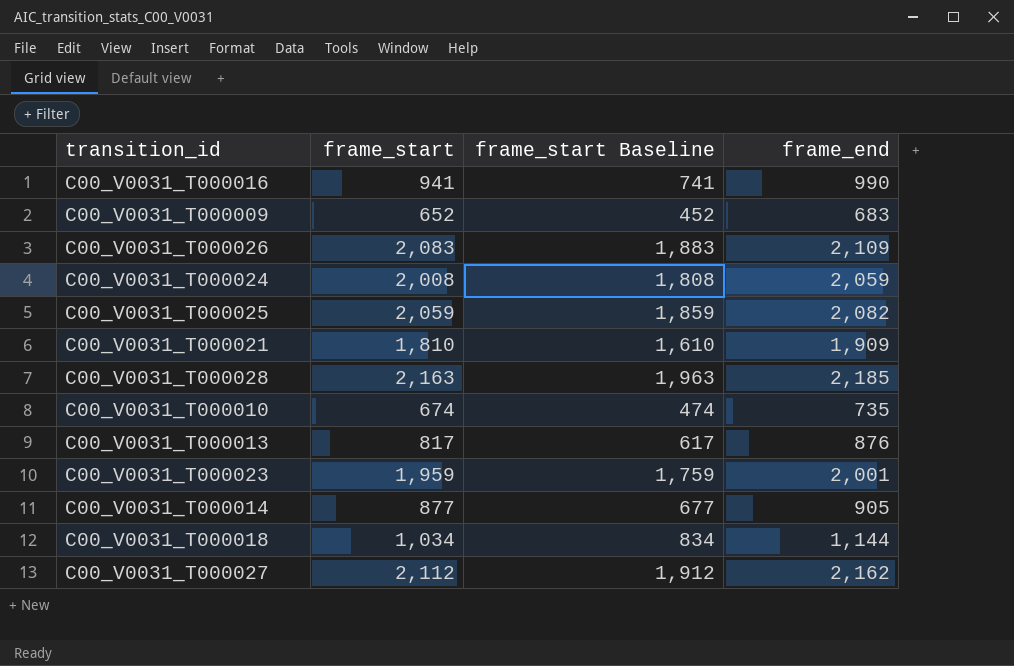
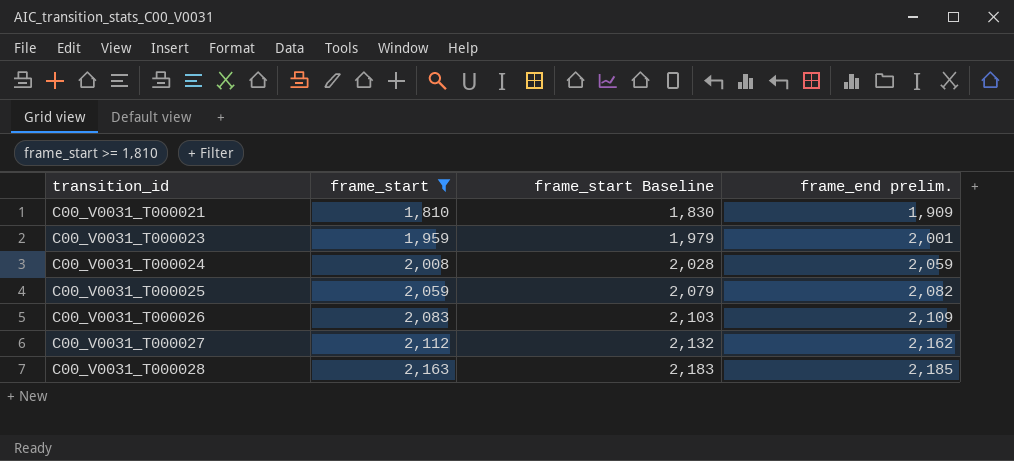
filter: none -> frame_start >= 1,810
row order: none -> transition_id ascending
column frame_start Baseline | formula: [frame_start] - 200 -> [frame_start] + 20
column name: frame_end -> frame_end prelim.

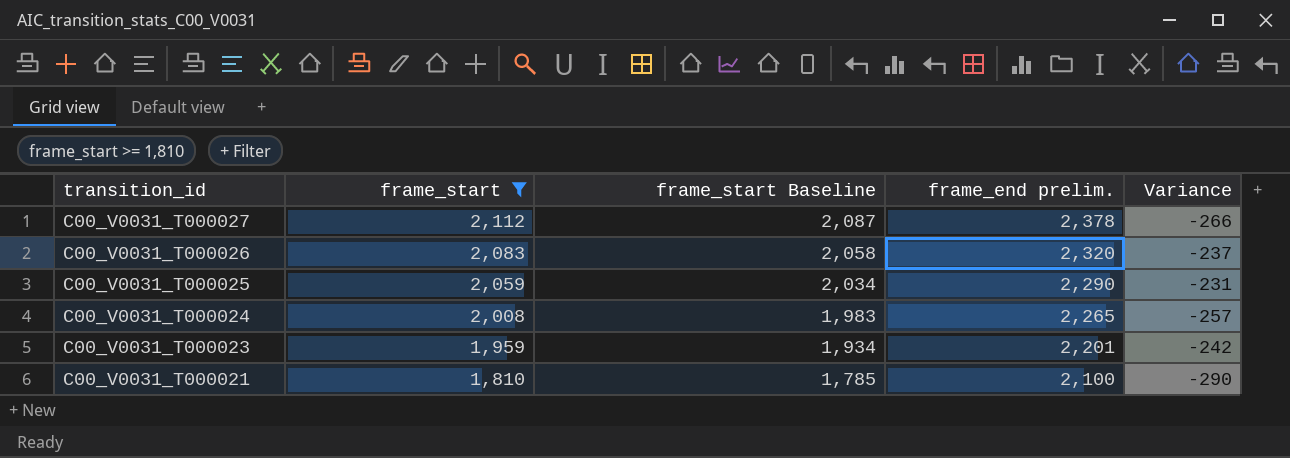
row order: transition_id ascending -> transition_id descending
column frame_start Baseline | formula: [frame_start] + 20 -> [frame_start] - 25
column Variance | formula: none -> [frame_start] - [frame_end prelim.]
row C00_V0031_T000028: 2,163 | 2,183 | 2,185 -> none
C00_V0031_T000027 | frame_end prelim.: 2,162 -> 2,378
C00_V0031_T000026 | frame_end prelim.: 2,109 -> 2,320
C00_V0031_T000025 | frame_end prelim.: 2,082 -> 2,290
C00_V0031_T000024 | frame_end prelim.: 2,059 -> 2,265
C00_V0031_T000023 | frame_end prelim.: 2,001 -> 2,201
C00_V0031_T000021 | frame_end prelim.: 1,909 -> 2,100

